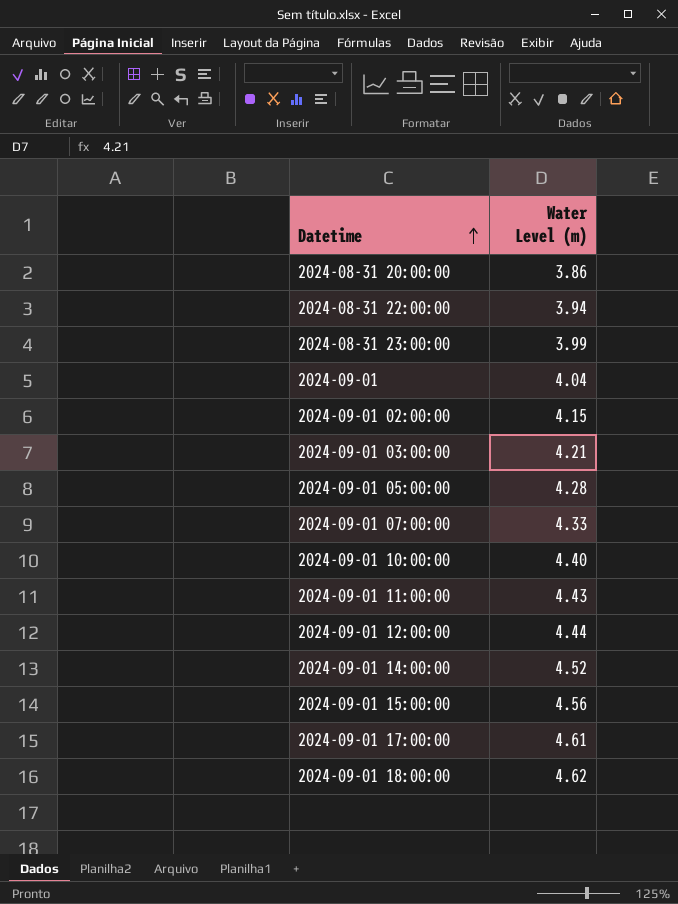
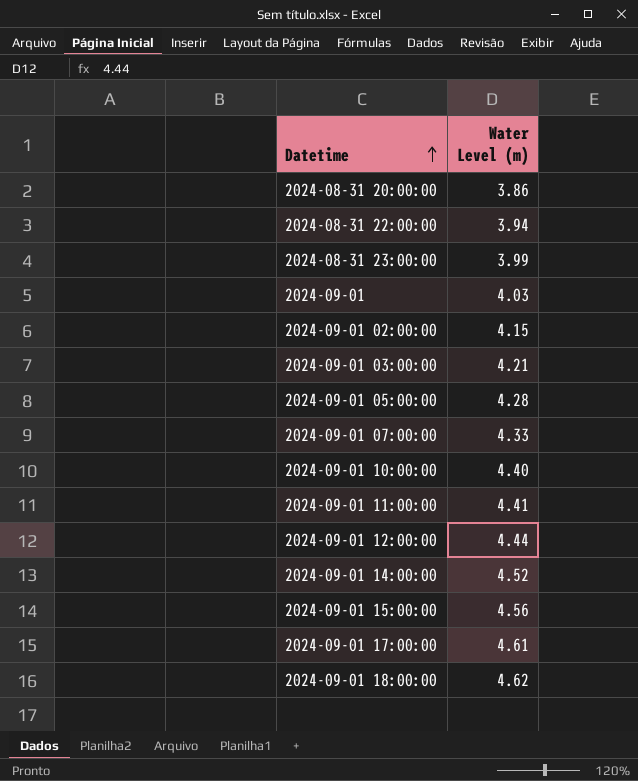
2024-09-01 | Water Level (m): 4.04 -> 4.03
2024-09-01 11:00:00 | Water Level (m): 4.43 -> 4.41

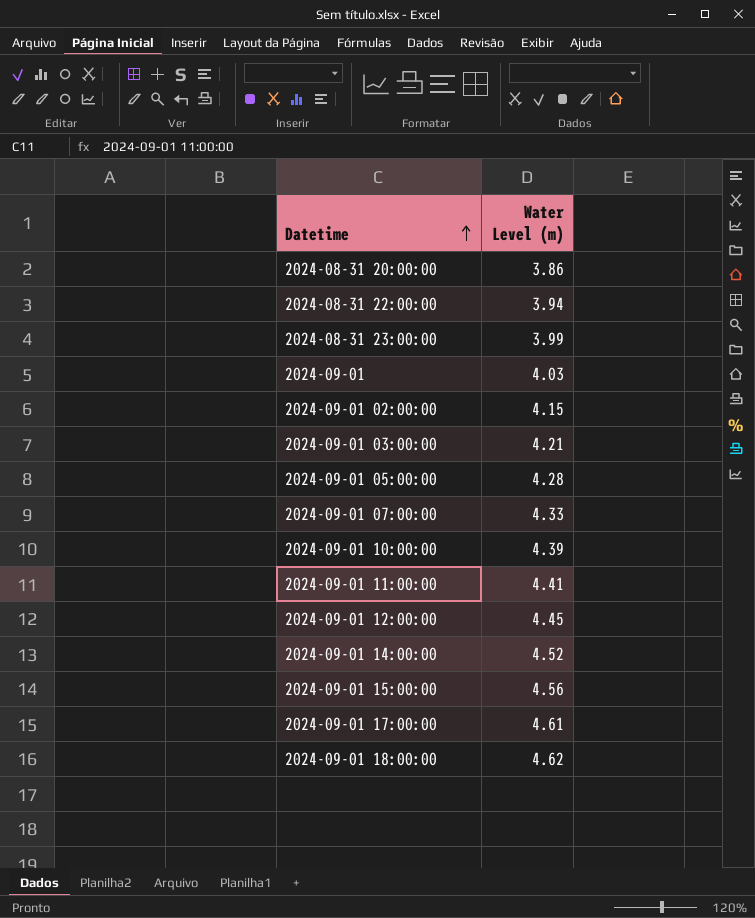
2024-09-01 10:00:00 | Water Level (m): 4.40 -> 4.39
2024-09-01 12:00:00 | Water Level (m): 4.44 -> 4.45

